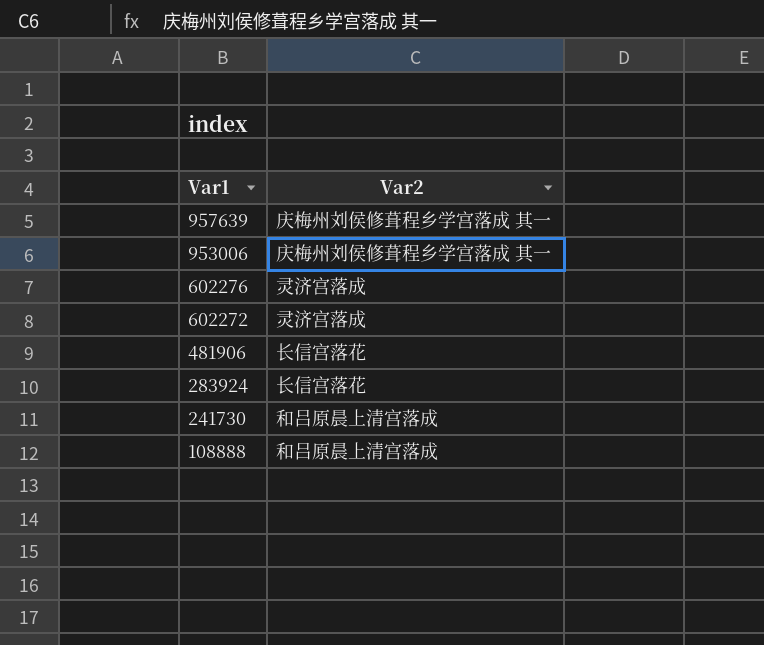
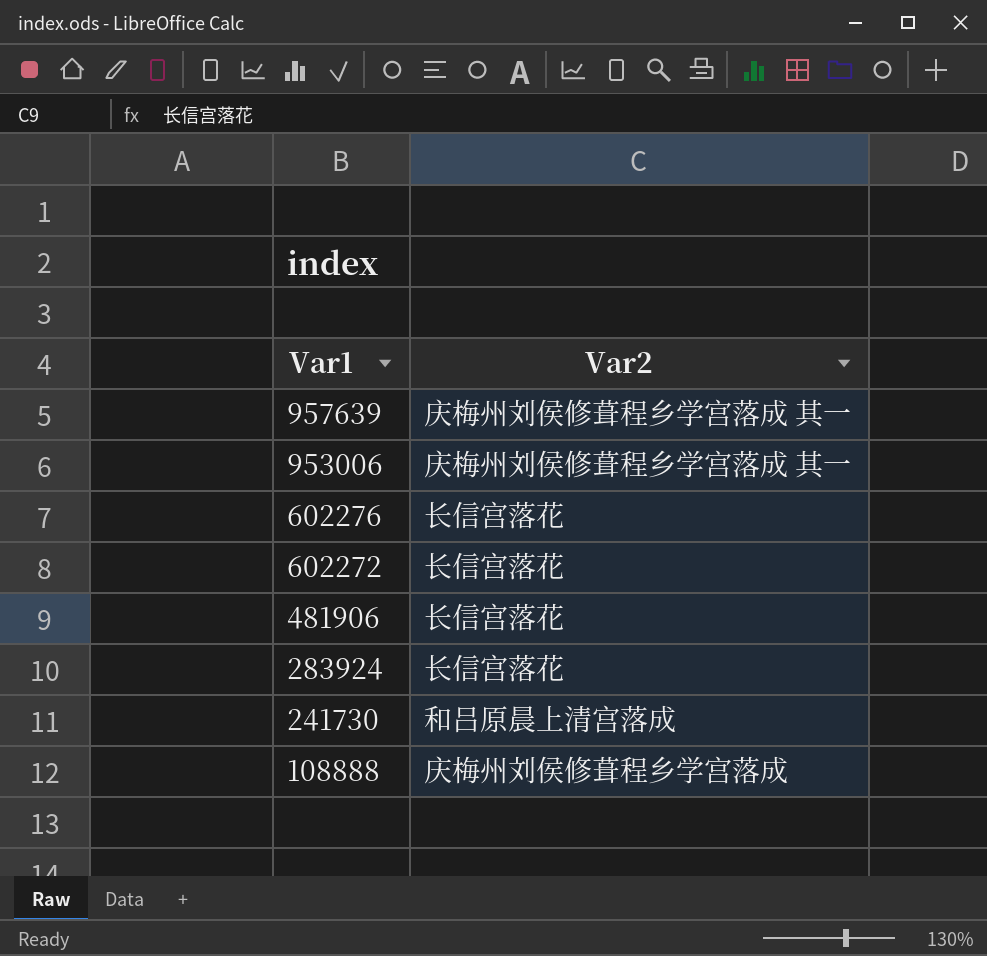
602276 | Var2: 灵济宫落成 -> 长信宫落花
602272 | Var2: 灵济宫落成 -> 长信宫落花
108888 | Var2: 和吕原晨上清宫落成 -> 庆梅州刘侯修葺程乡学宫落成

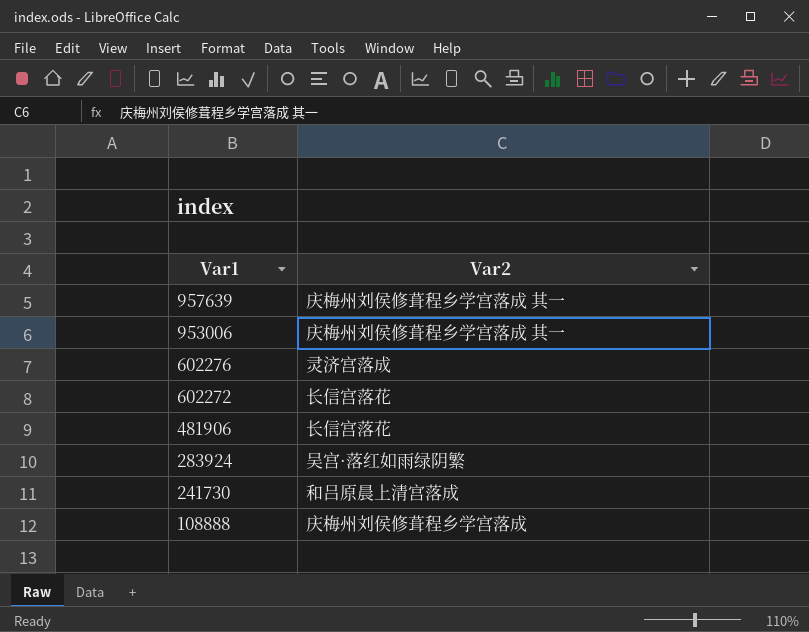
602276 | Var2: 长信宫落花 -> 灵济宫落成
283924 | Var2: 长信宫落花 -> 吴宫·落红如雨绿阴繁

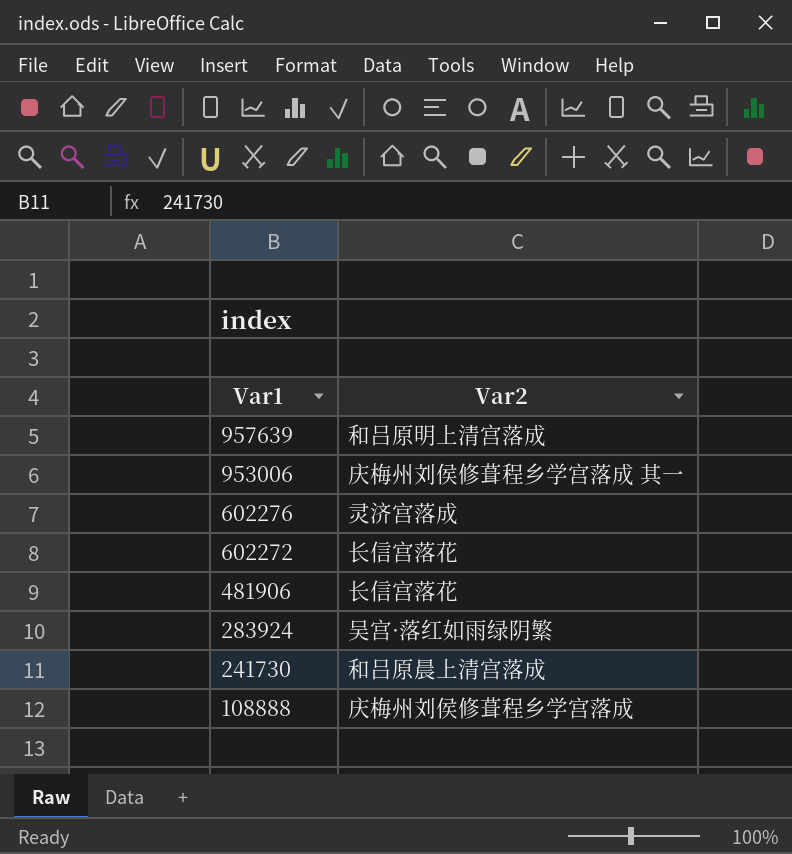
957639 | Var2: 庆梅州刘侯修葺程乡学宫落成 其一 -> 和吕原明上清宫落成

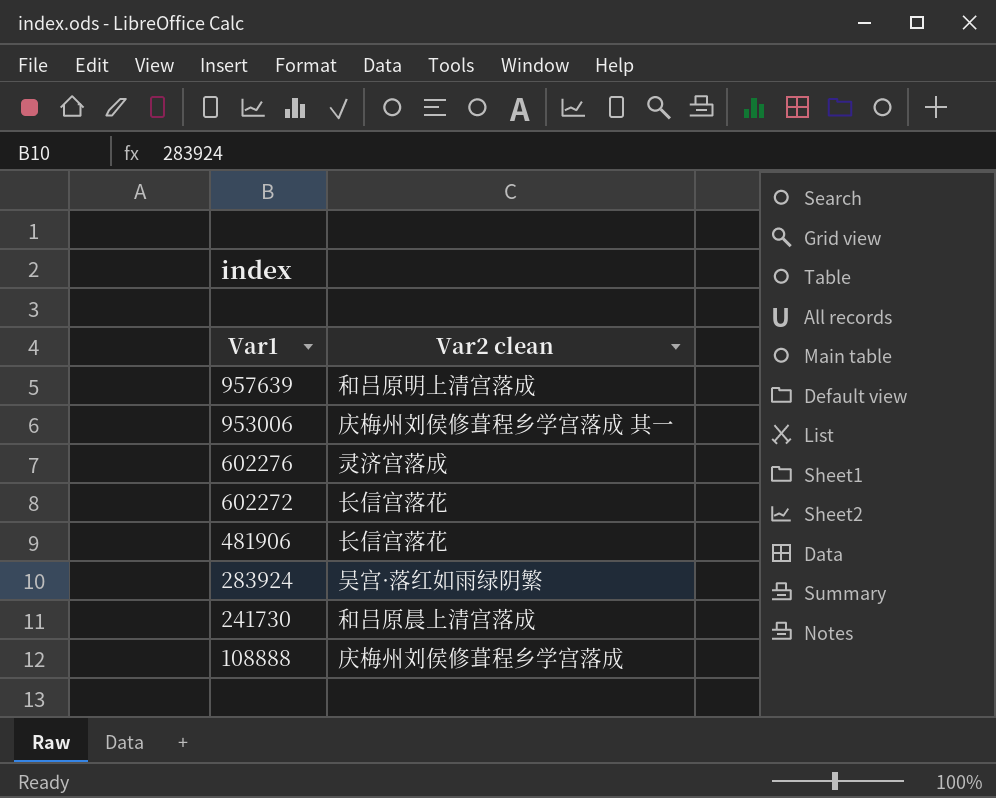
column name: Var2 -> Var2 clean

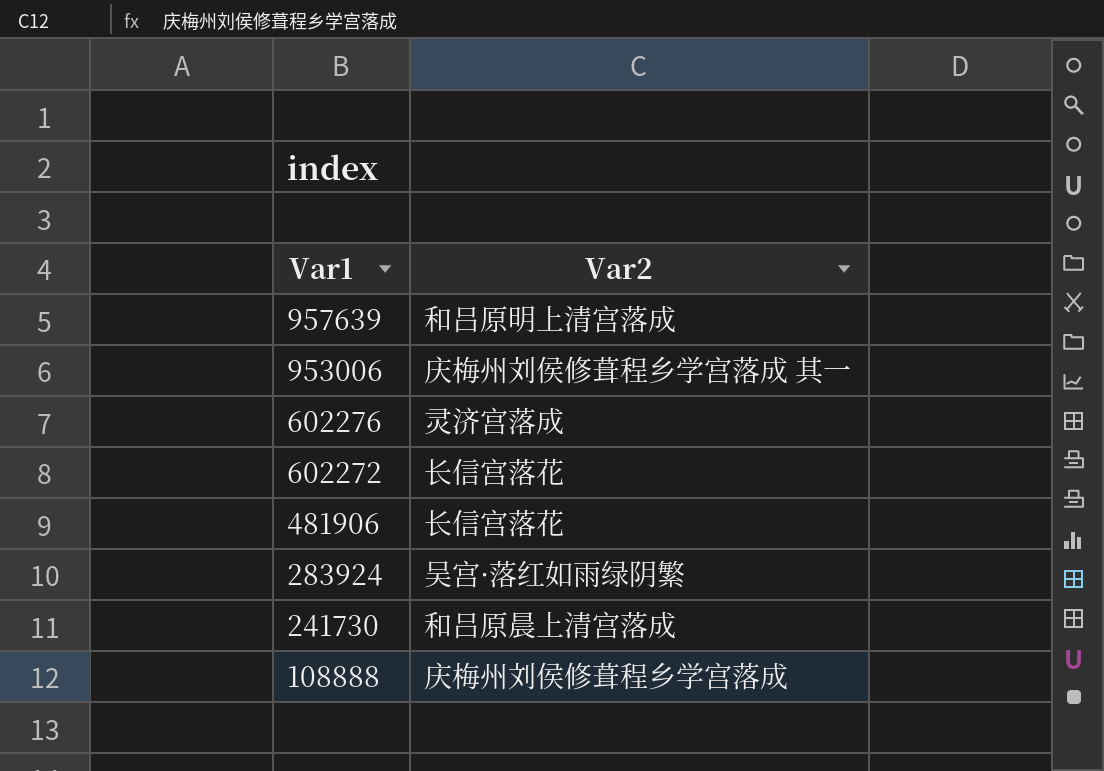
column name: Var2 clean -> Var2

